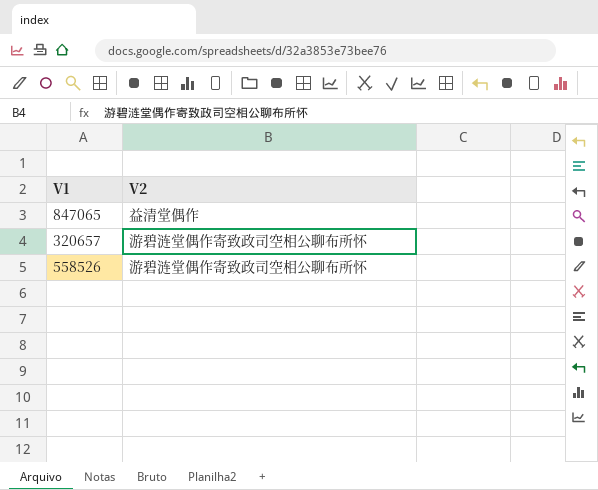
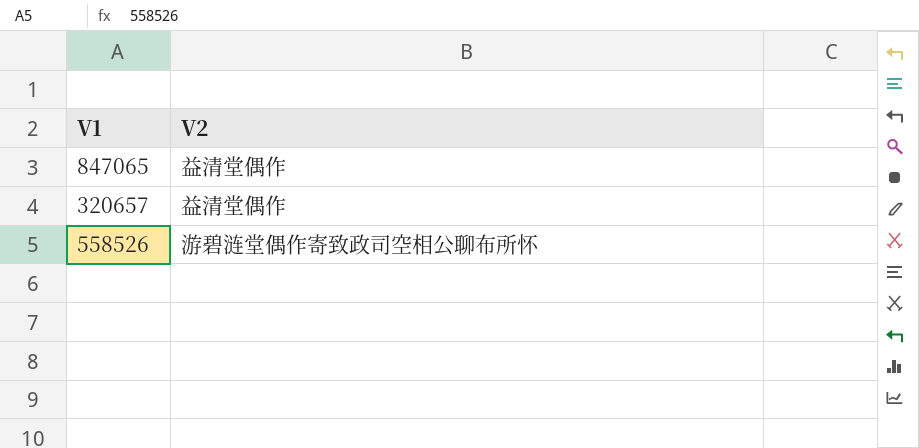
320657 | V2: 游碧涟堂偶作寄致政司空相公聊布所怀 -> 益清堂偶作

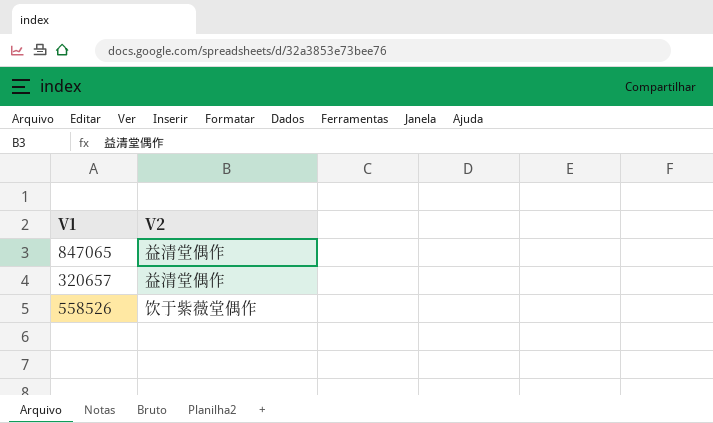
558526 | V2: 游碧涟堂偶作寄致政司空相公聊布所怀 -> 饮于紫薇堂偶作

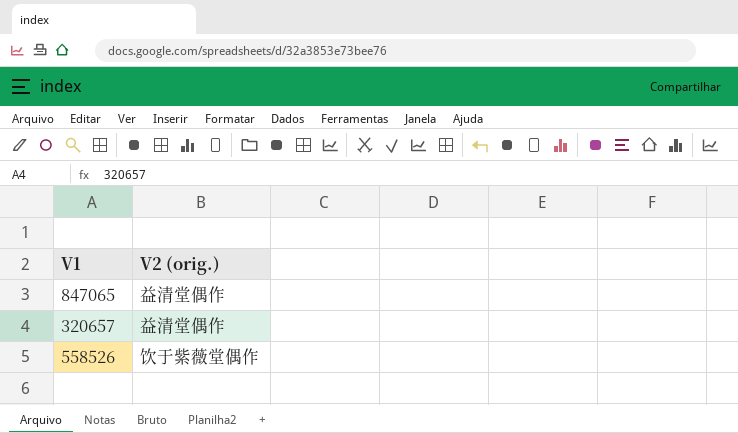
column name: V2 -> V2 (orig.)

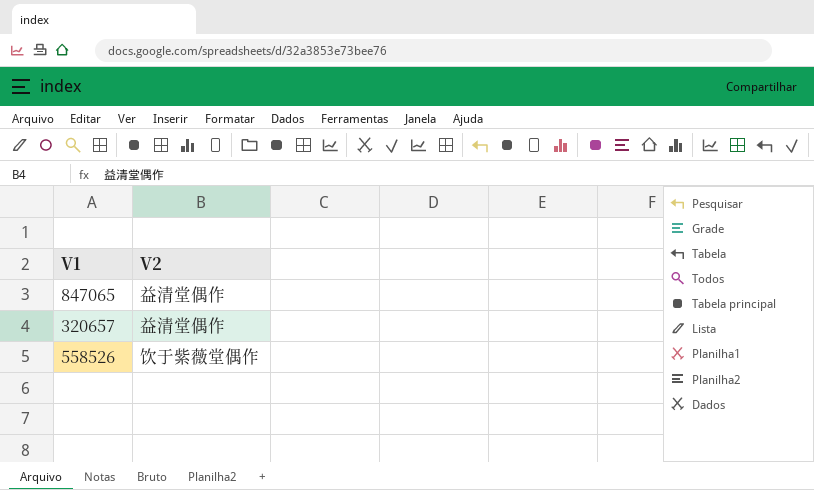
column name: V2 (orig.) -> V2

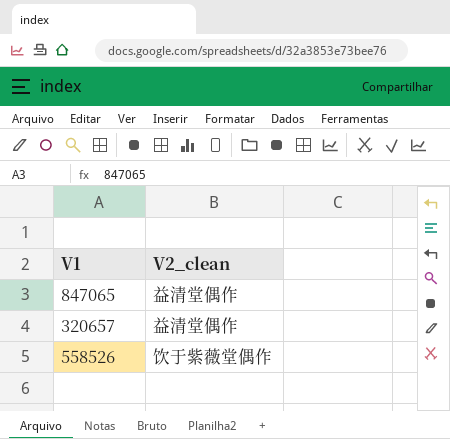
column name: V2 -> V2_clean

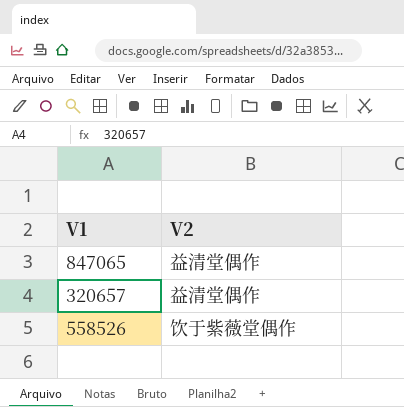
column name: V2_clean -> V2

